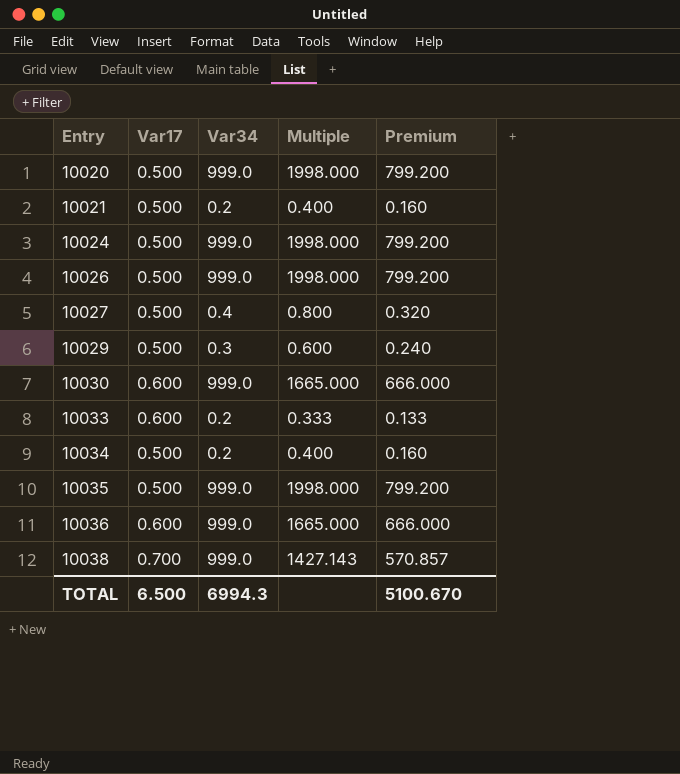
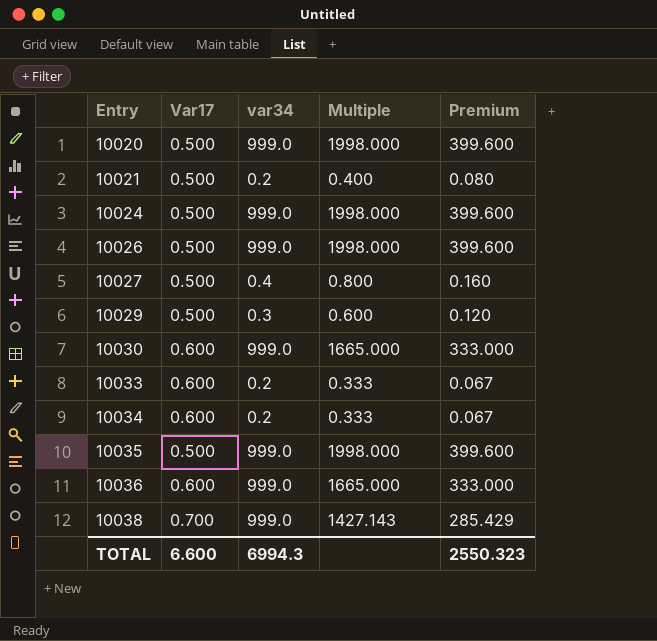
column name: Var34 -> var34
column Premium | formula: [Multiple] * 0.4 -> [Multiple] * 0.2
10034 | Var17: 0.500 -> 0.600
10034 | Multiple: 0.400 -> 0.333
TOTAL | Var17: 6.500 -> 6.600
TOTAL | Premium: 5100.670 -> 2550.323

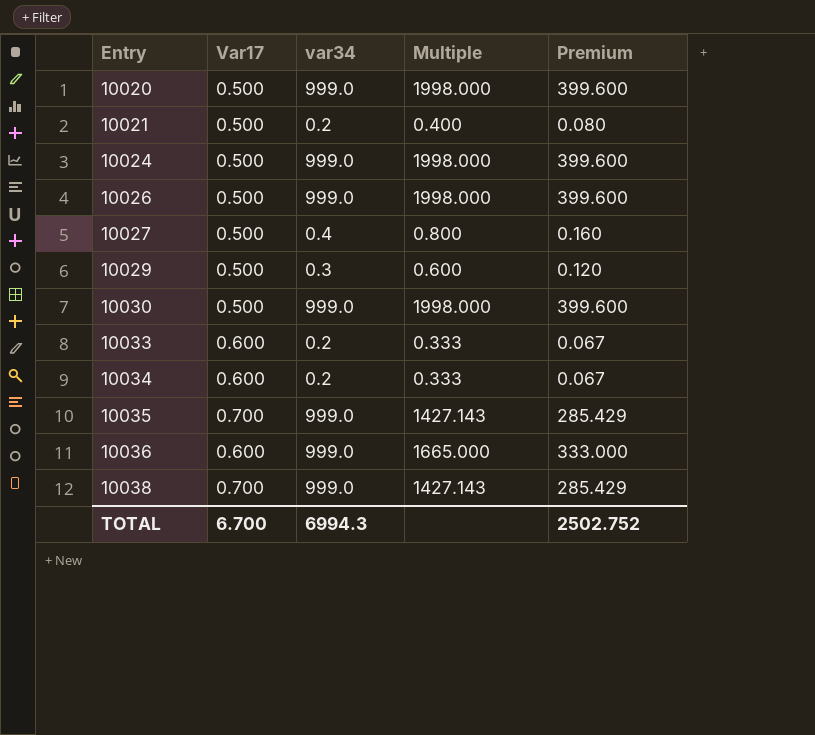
10030 | Var17: 0.600 -> 0.500
10030 | Multiple: 1665.000 -> 1998.000
10030 | Premium: 333.000 -> 399.600
10035 | Var17: 0.500 -> 0.700
10035 | Multiple: 1998.000 -> 1427.143
10035 | Premium: 399.600 -> 285.429
TOTAL | Var17: 6.600 -> 6.700
TOTAL | Premium: 2550.323 -> 2502.752

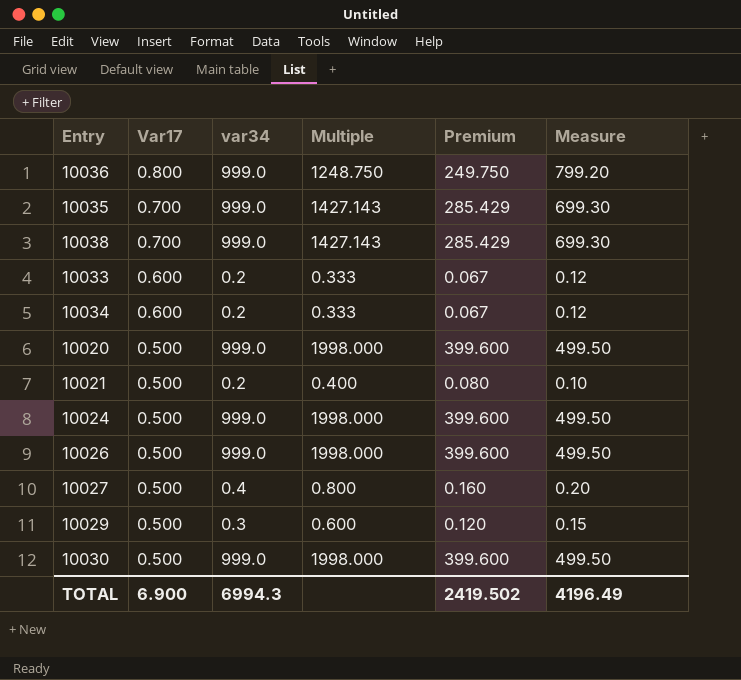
row order: Entry ascending -> Var17 descending
column Measure | formula: none -> [Var17] * [var34]
10036 | Var17: 0.600 -> 0.800
10036 | Multiple: 1665.000 -> 1248.750
10036 | Premium: 333.000 -> 249.750
TOTAL | Var17: 6.700 -> 6.900
TOTAL | Premium: 2502.752 -> 2419.502

